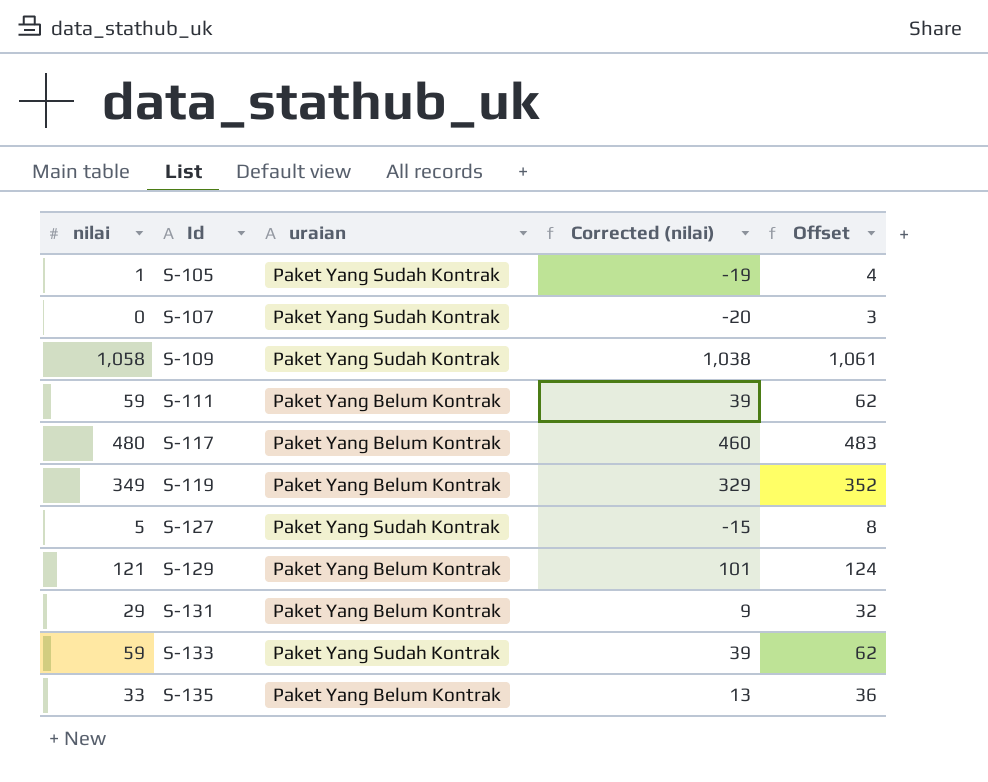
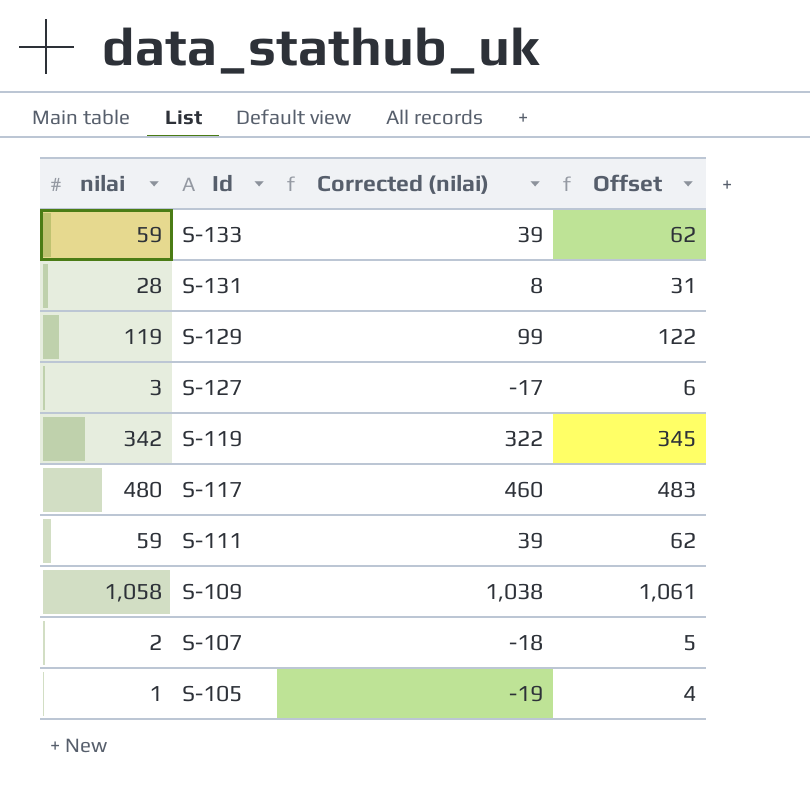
row order: Id ascending -> Id descending
column uraian | position: 3 -> none
row S-135: 33 | Paket Yang Belum Kontrak | 13 | 36 -> none
S-131 | nilai: 29 -> 28
S-131 | Corrected (nilai): 9 -> 8
S-131 | Offset: 32 -> 31
S-129 | nilai: 121 -> 119
S-129 | Corrected (nilai): 101 -> 99
S-129 | Offset: 124 -> 122
S-127 | nilai: 5 -> 3
S-127 | Corrected (nilai): -15 -> -17
S-127 | Offset: 8 -> 6
S-119 | nilai: 349 -> 342
S-119 | Corrected (nilai): 329 -> 322
S-119 | Offset: 352 -> 345
S-107 | nilai: 0 -> 2
S-107 | Corrected (nilai): -20 -> -18
S-107 | Offset: 3 -> 5

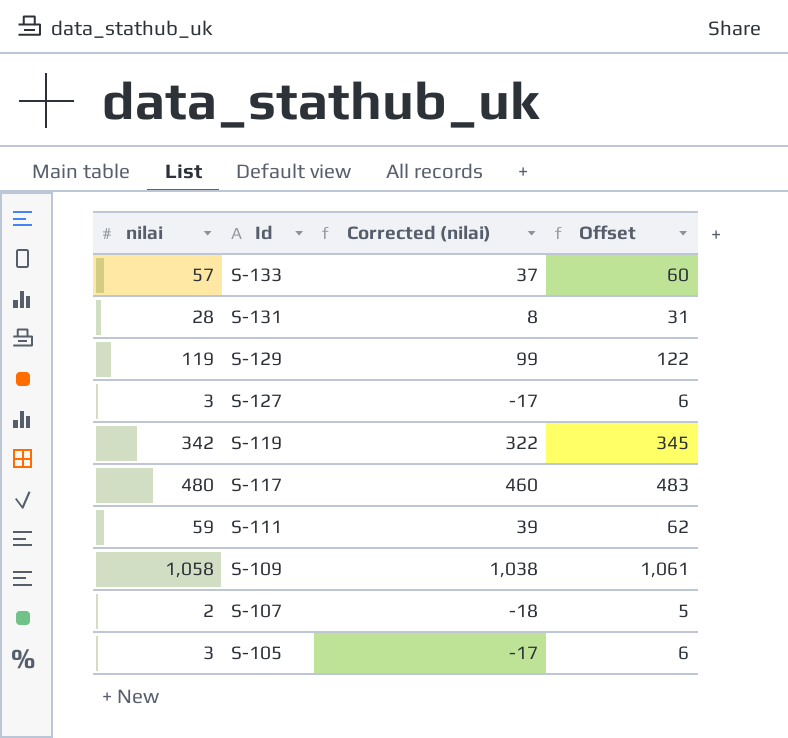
S-133 | nilai: 59 -> 57
S-133 | Corrected (nilai): 39 -> 37
S-133 | Offset: 62 -> 60
S-105 | nilai: 1 -> 3
S-105 | Corrected (nilai): -19 -> -17
S-105 | Offset: 4 -> 6

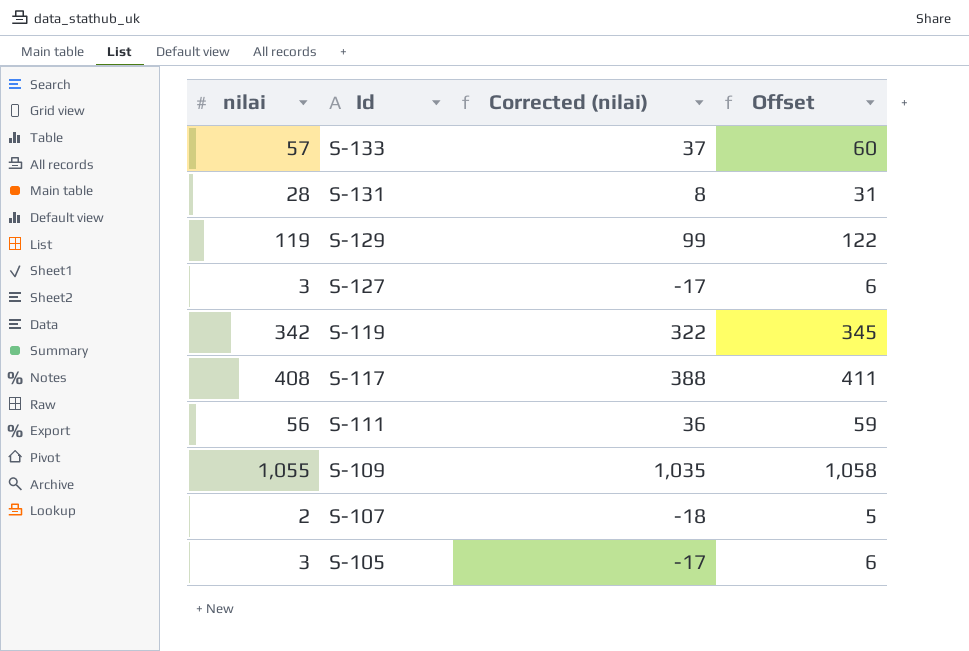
S-117 | nilai: 480 -> 408
S-117 | Corrected (nilai): 460 -> 388
S-117 | Offset: 483 -> 411
S-111 | nilai: 59 -> 56
S-111 | Corrected (nilai): 39 -> 36
S-111 | Offset: 62 -> 59
S-109 | nilai: 1,058 -> 1,055
S-109 | Corrected (nilai): 1,038 -> 1,035
S-109 | Offset: 1,061 -> 1,058

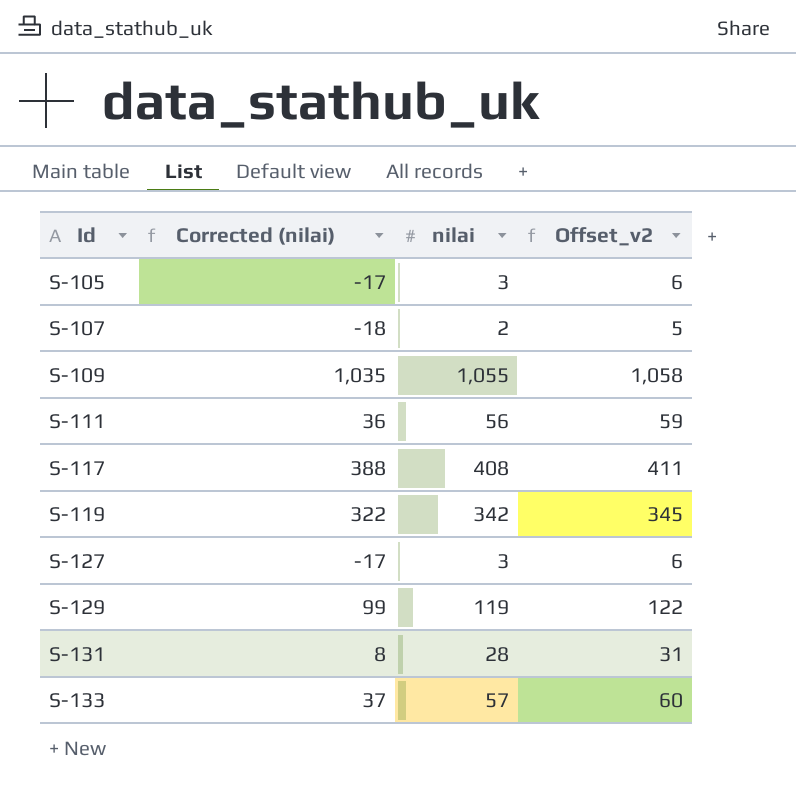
row order: Id descending -> Id ascending
column nilai | position: 1 -> 3
column name: Offset -> Offset_v2

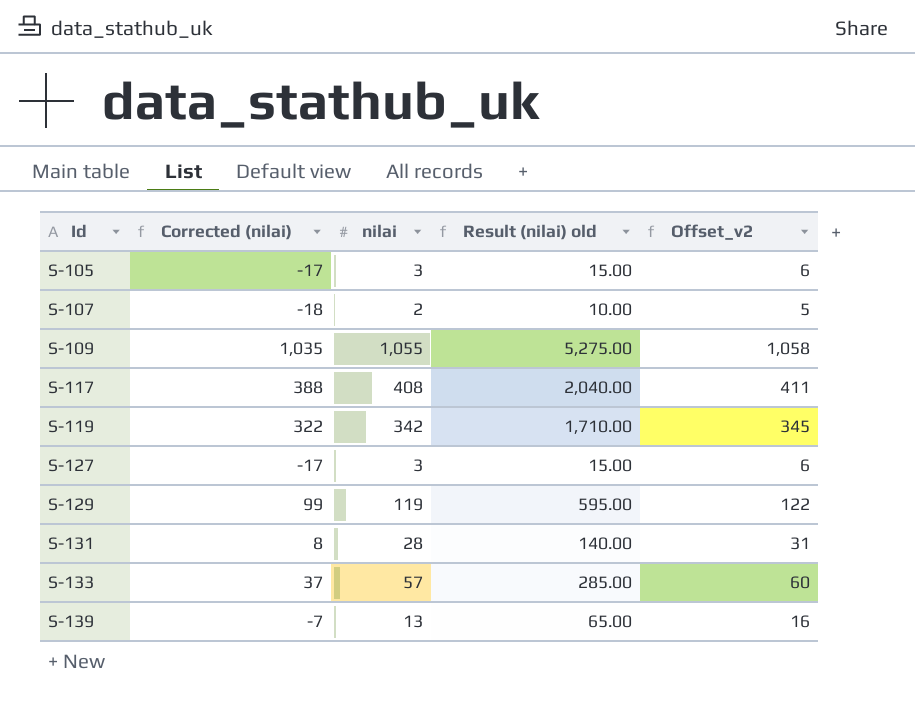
column Result (nilai) old | formula: none -> [nilai] * 5
row S-111: 36 | 56 | 59 -> none
row S-139: none -> -7 | 13 | 65.00 | 16

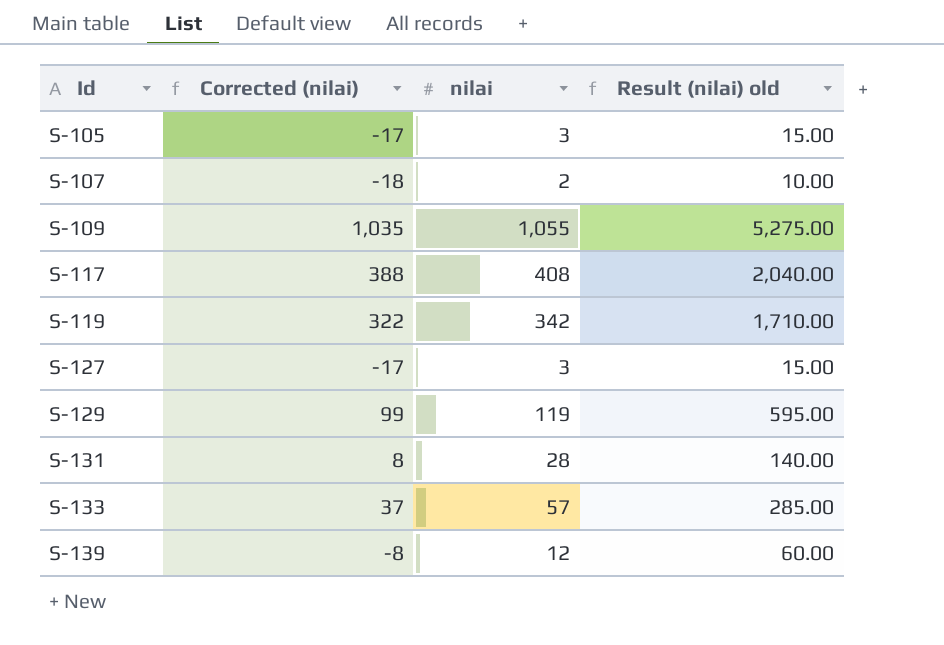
column Offset_v2 | formula: [nilai] + 3 -> none
S-139 | Corrected (nilai): -7 -> -8
S-139 | nilai: 13 -> 12
S-139 | Result (nilai) old: 65.00 -> 60.00

